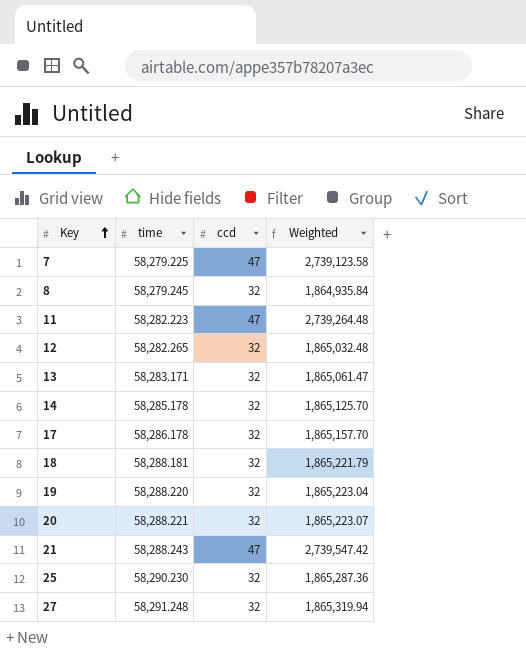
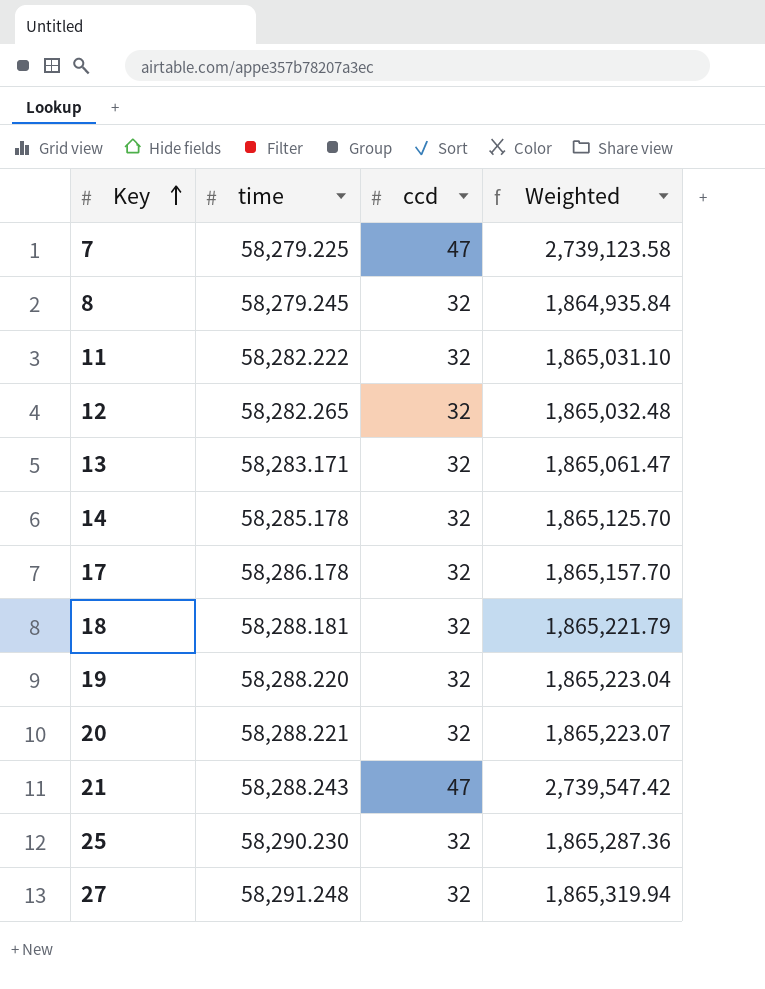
11 | time: 58,282.223 -> 58,282.222
11 | ccd: 47 -> 32
11 | Weighted: 2,739,264.48 -> 1,865,031.10

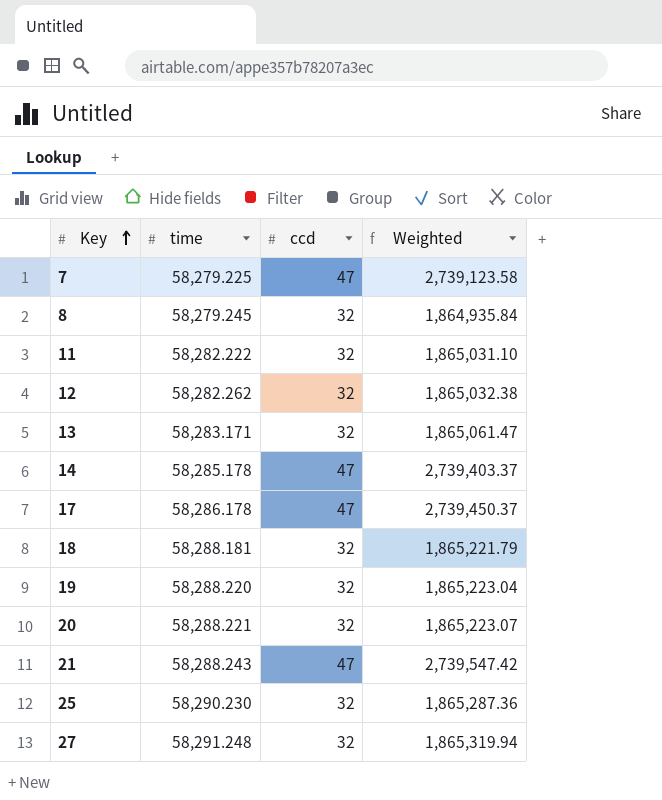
12 | time: 58,282.265 -> 58,282.262
12 | Weighted: 1,865,032.48 -> 1,865,032.38
14 | ccd: 32 -> 47
14 | Weighted: 1,865,125.70 -> 2,739,403.37
17 | ccd: 32 -> 47
17 | Weighted: 1,865,157.70 -> 2,739,450.37

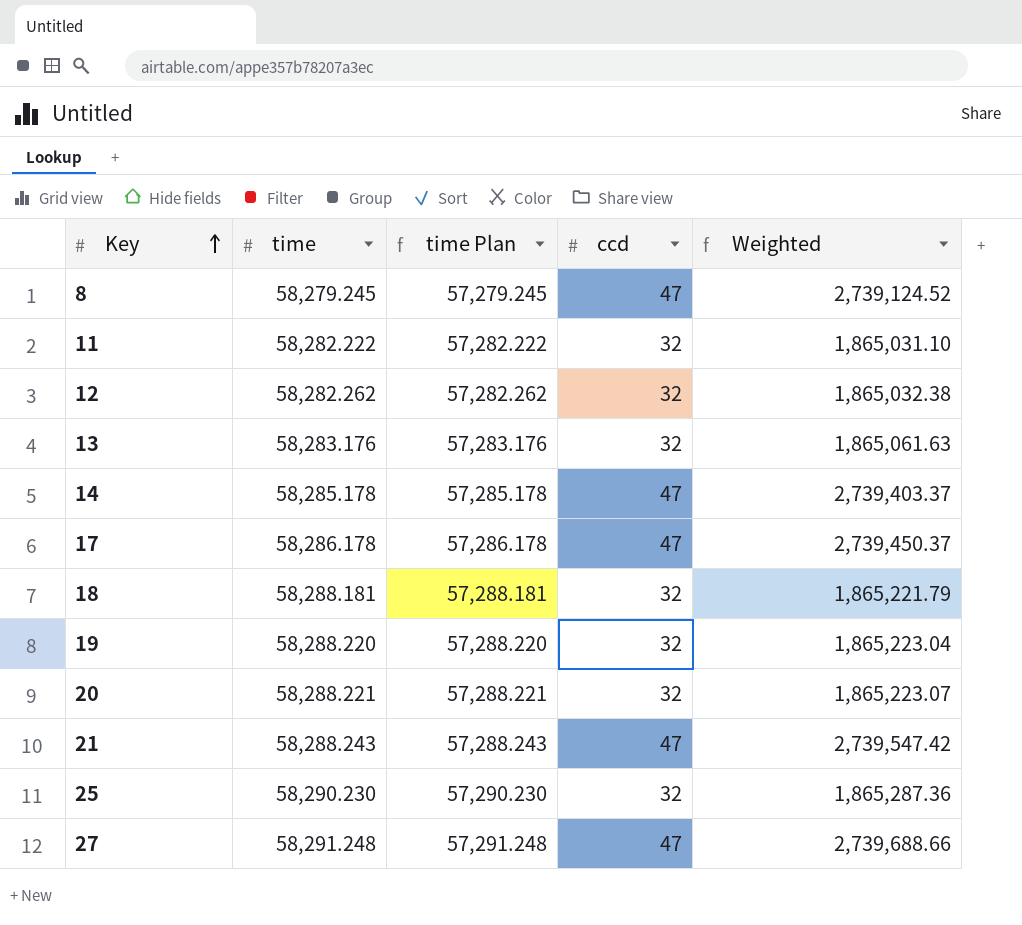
column time Plan | formula: none -> [time] - 1000
row 7: 58,279.225 | 47 | 2,739,123.58 -> none
8 | ccd: 32 -> 47
8 | Weighted: 1,864,935.84 -> 2,739,124.52
13 | time: 58,283.171 -> 58,283.176
13 | Weighted: 1,865,061.47 -> 1,865,061.63
27 | ccd: 32 -> 47
27 | Weighted: 1,865,319.94 -> 2,739,688.66

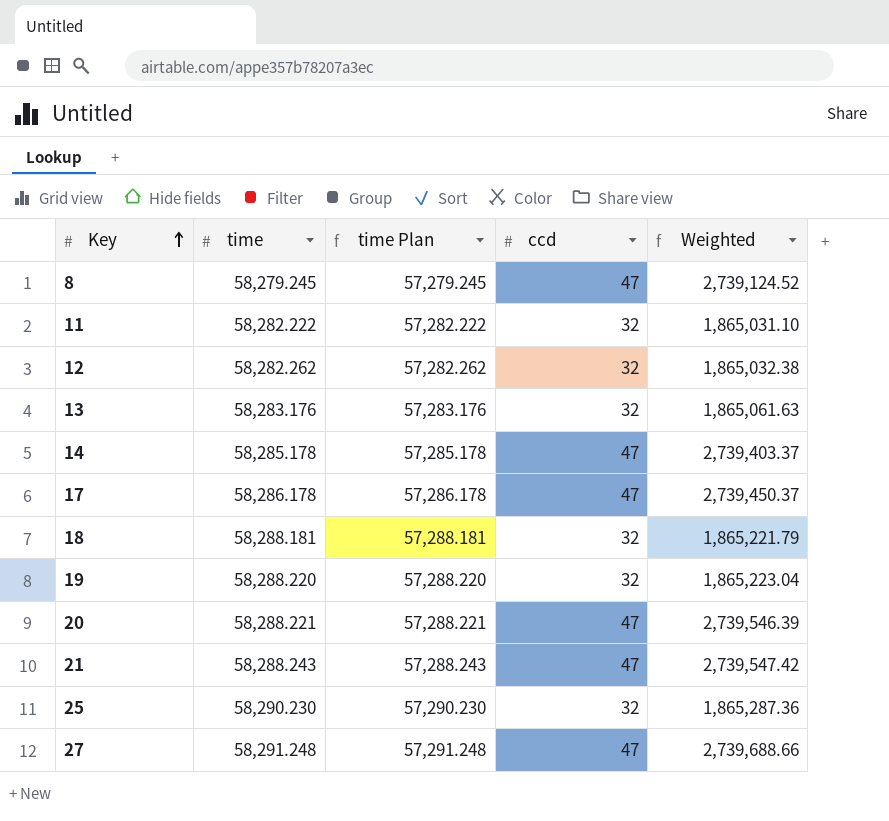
20 | ccd: 32 -> 47
20 | Weighted: 1,865,223.07 -> 2,739,546.39

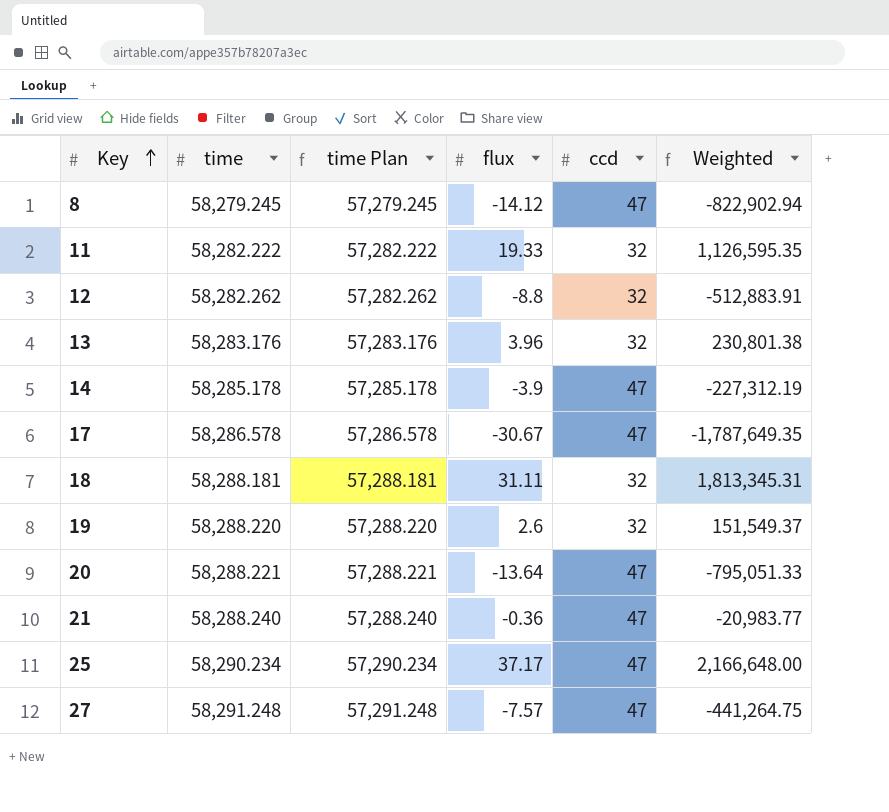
column flux | position: none -> 4
column Weighted | formula: [time] * [ccd] -> [time] * [flux]
17 | time: 58,286.178 -> 58,286.578
17 | time Plan: 57,286.178 -> 57,286.578
21 | time: 58,288.243 -> 58,288.240
21 | time Plan: 57,288.243 -> 57,288.240
25 | time: 58,290.230 -> 58,290.234
25 | time Plan: 57,290.230 -> 57,290.234
25 | ccd: 32 -> 47

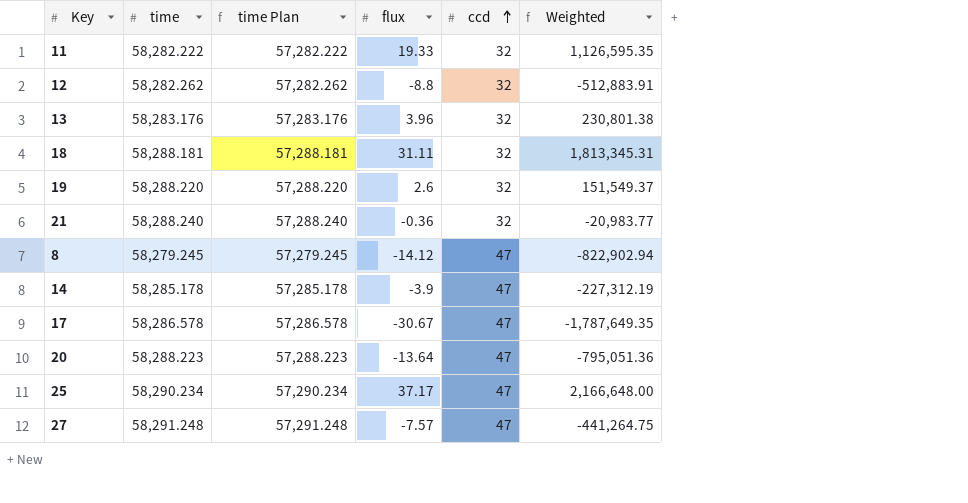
row order: Key ascending -> ccd ascending
21 | ccd: 47 -> 32
20 | time: 58,288.221 -> 58,288.223
20 | time Plan: 57,288.221 -> 57,288.223
20 | Weighted: -795,051.33 -> -795,051.36

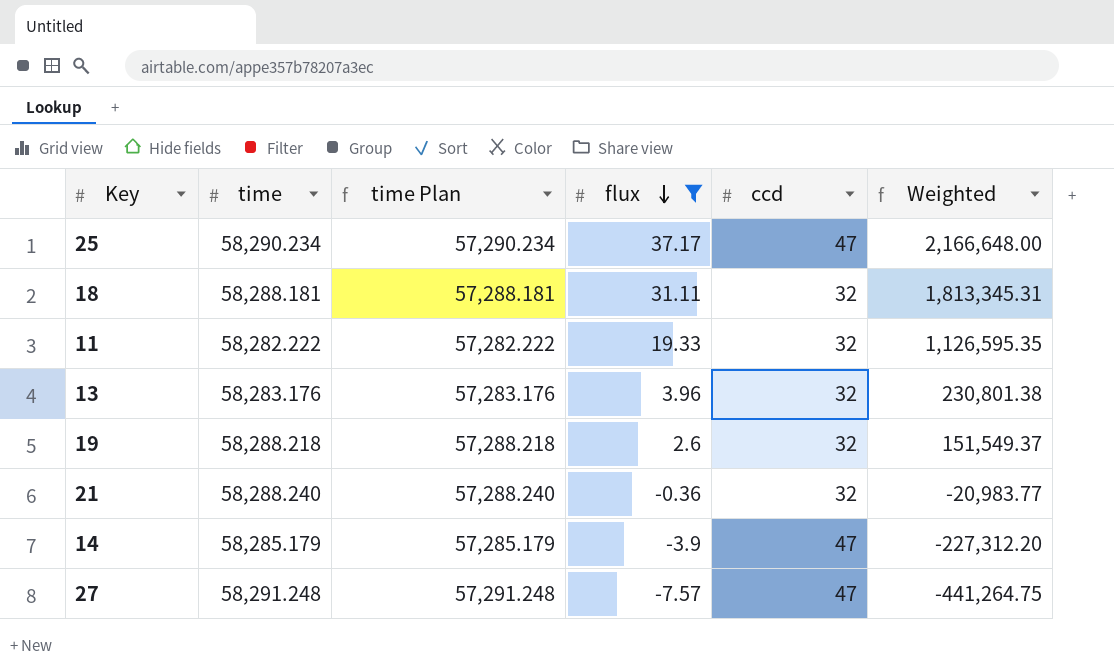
filter: none -> flux >= -7.57
row order: ccd ascending -> flux descending
19 | time: 58,288.220 -> 58,288.218
19 | time Plan: 57,288.220 -> 57,288.218
14 | time: 58,285.178 -> 58,285.179
14 | time Plan: 57,285.178 -> 57,285.179
14 | Weighted: -227,312.19 -> -227,312.20

